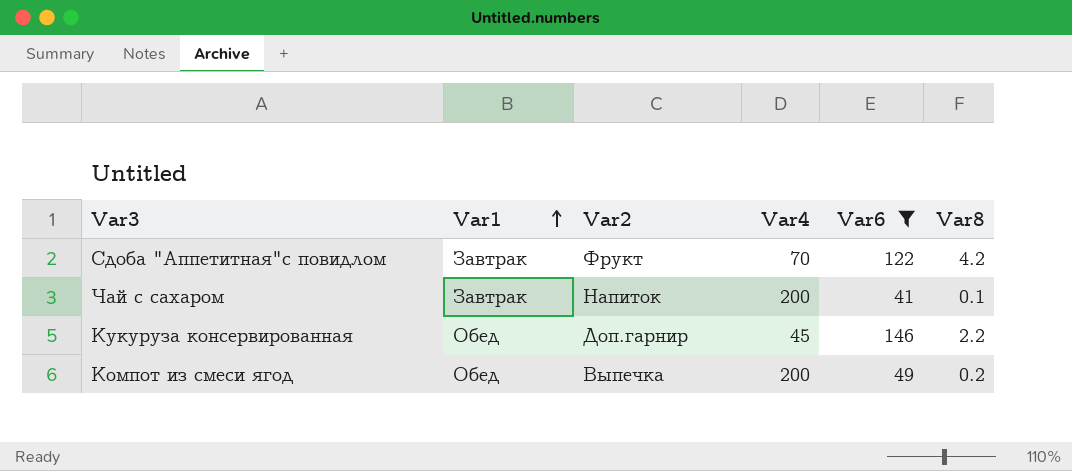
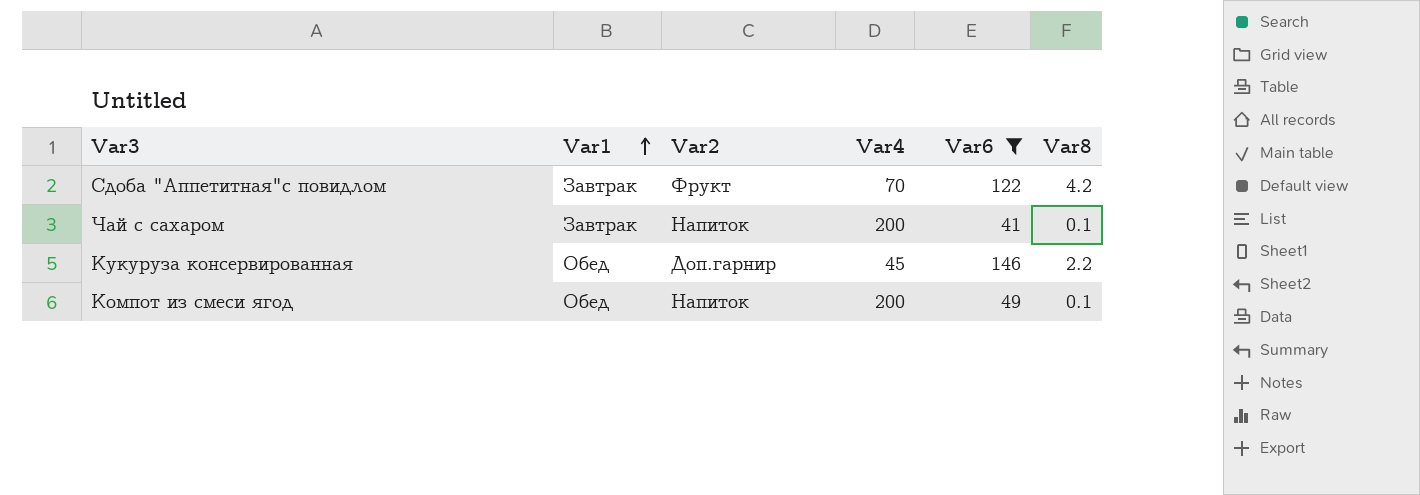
Компот из смеси ягод | Var2: Выпечка -> Напиток
Компот из смеси ягод | Var8: 0.2 -> 0.1

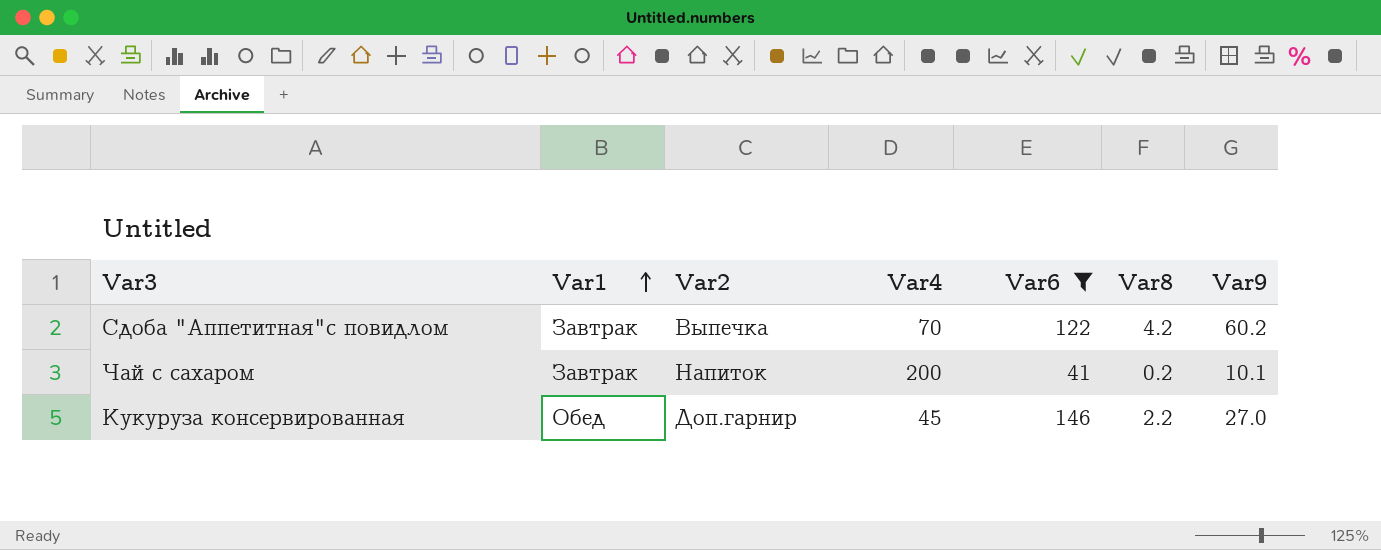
column Var9 | position: none -> 7
row Компот из смеси ягод: Обед | Напиток | 200 | 49 | 0.1 -> none
Сдоба "Аппетитная"с повидлом | Var2: Фрукт -> Выпечка
Чай с сахаром | Var8: 0.1 -> 0.2

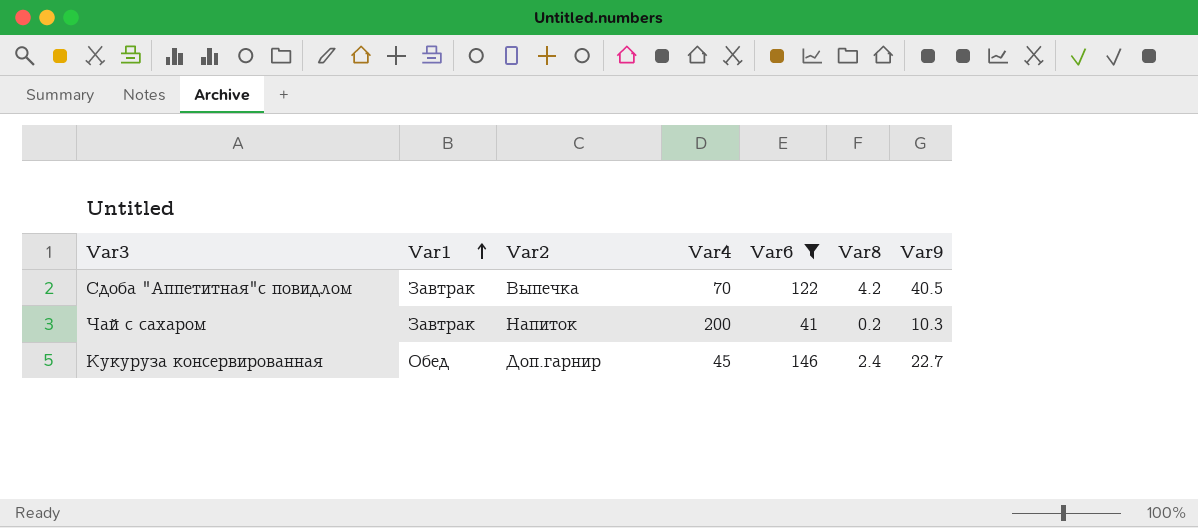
Сдоба "Аппетитная"с повидлом | Var9: 60.2 -> 40.5
Чай с сахаром | Var9: 10.1 -> 10.3
Кукуруза консервированная | Var8: 2.2 -> 2.4
Кукуруза консервированная | Var9: 27.0 -> 22.7

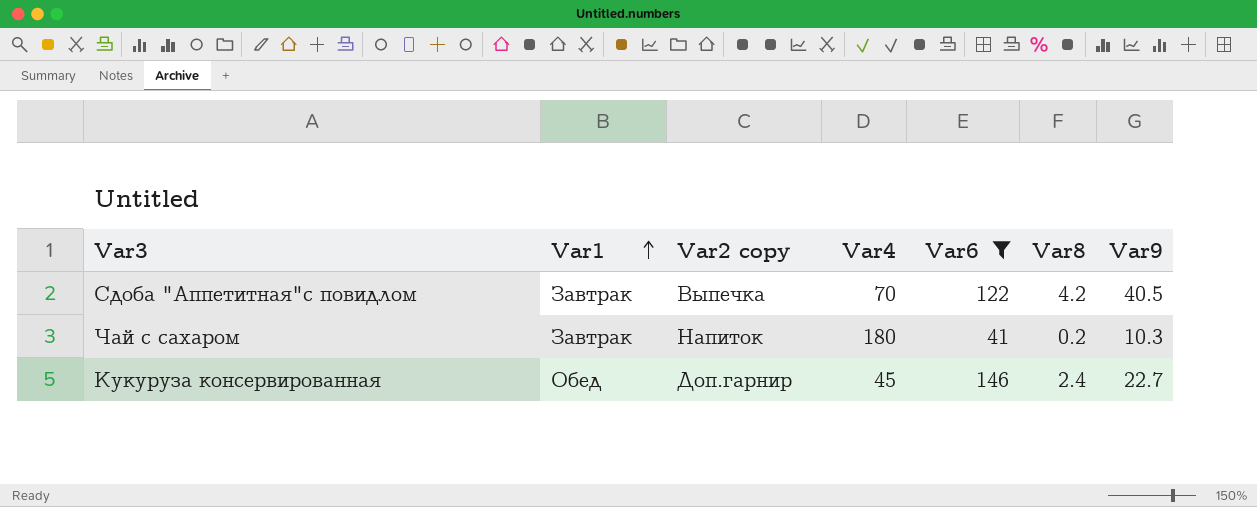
column name: Var2 -> Var2 copy
Чай с сахаром | Var4: 200 -> 180

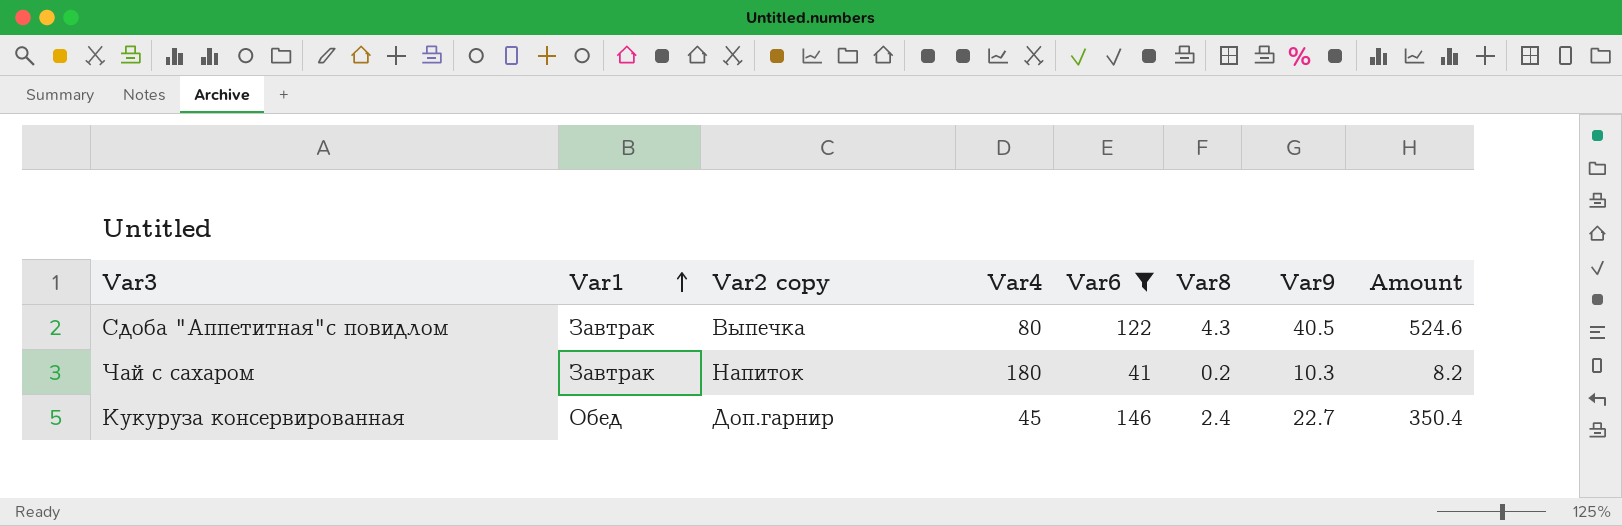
column Amount | formula: none -> [Var6] * [Var8]
Сдоба "Аппетитная"с повидлом | Var4: 70 -> 80
Сдоба "Аппетитная"с повидлом | Var8: 4.2 -> 4.3

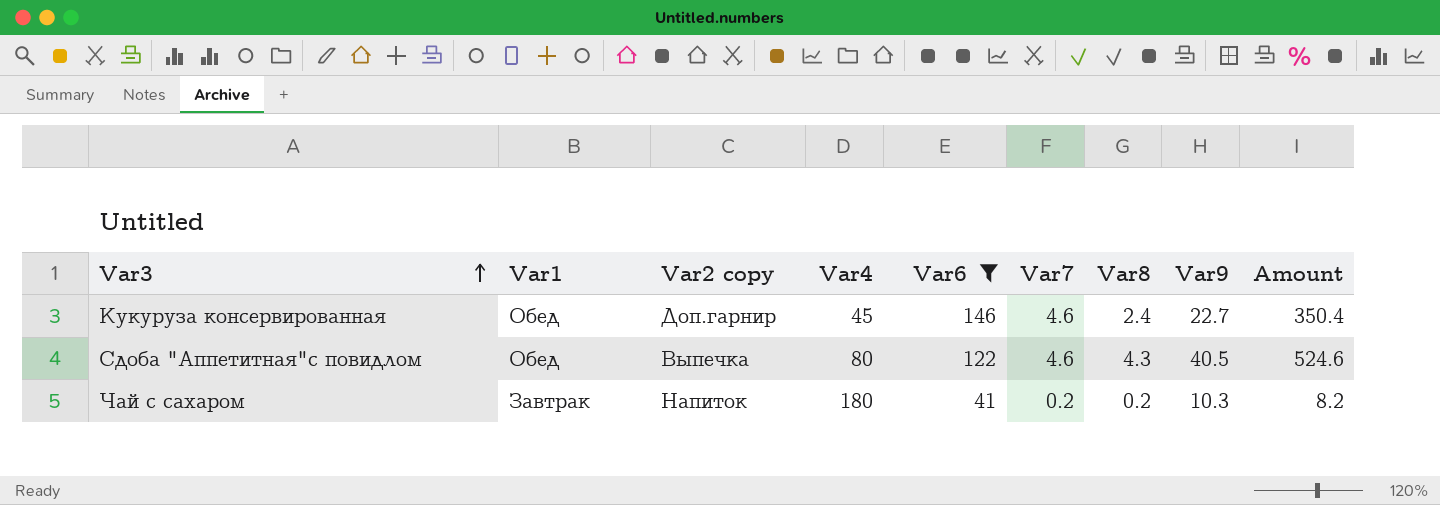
row order: Var1 ascending -> Var3 ascending
column Var7 | position: none -> 6
Сдоба "Аппетитная"с повидлом | Var1: Завтрак -> Обед

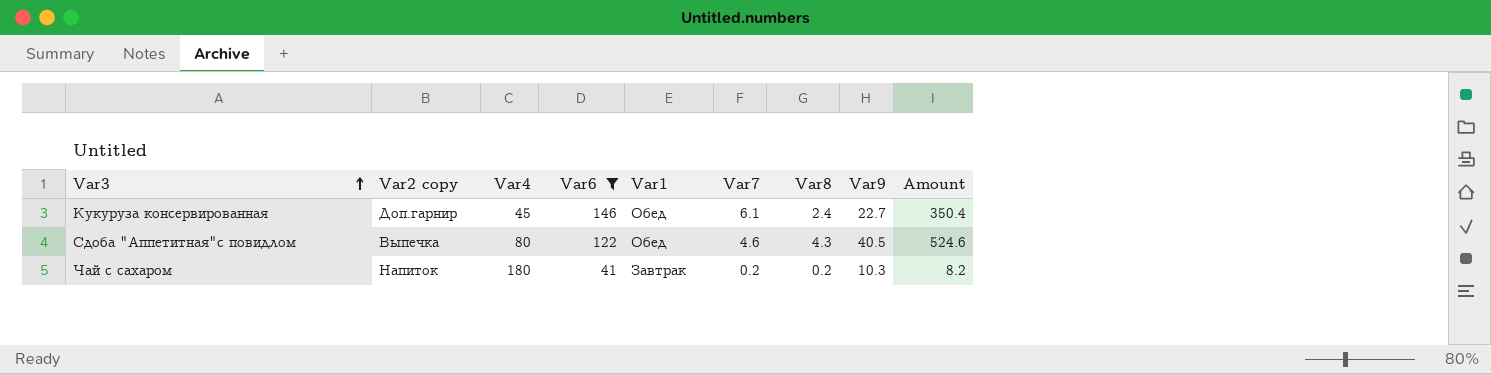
column Var1 | position: 2 -> 5
Кукуруза консервированная | Var7: 4.6 -> 6.1

